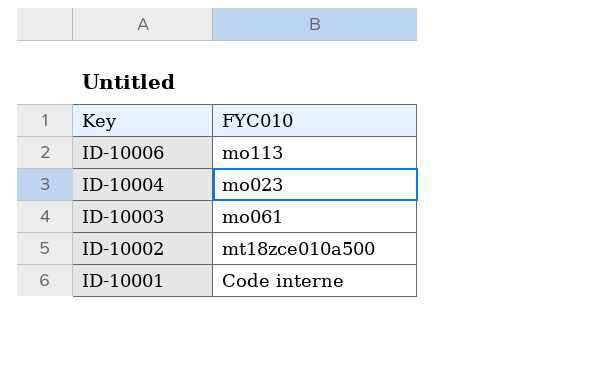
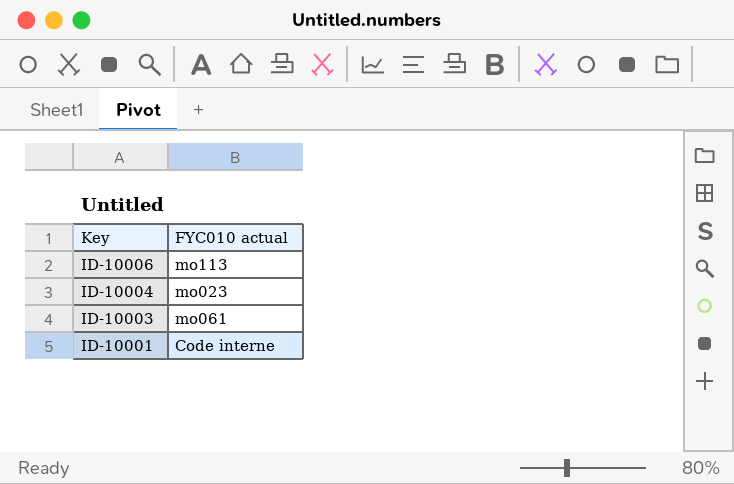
column name: FYC010 -> FYC010 actual
row ID-10002: mt18zce010a500 -> none

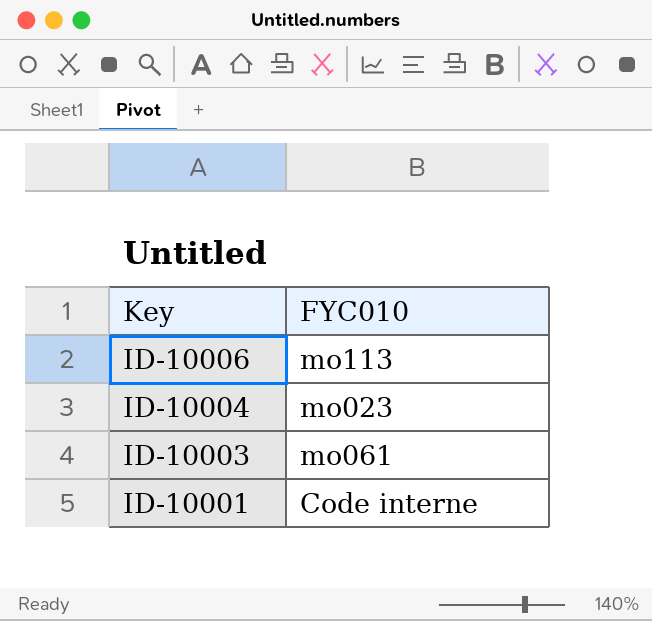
column name: FYC010 actual -> FYC010

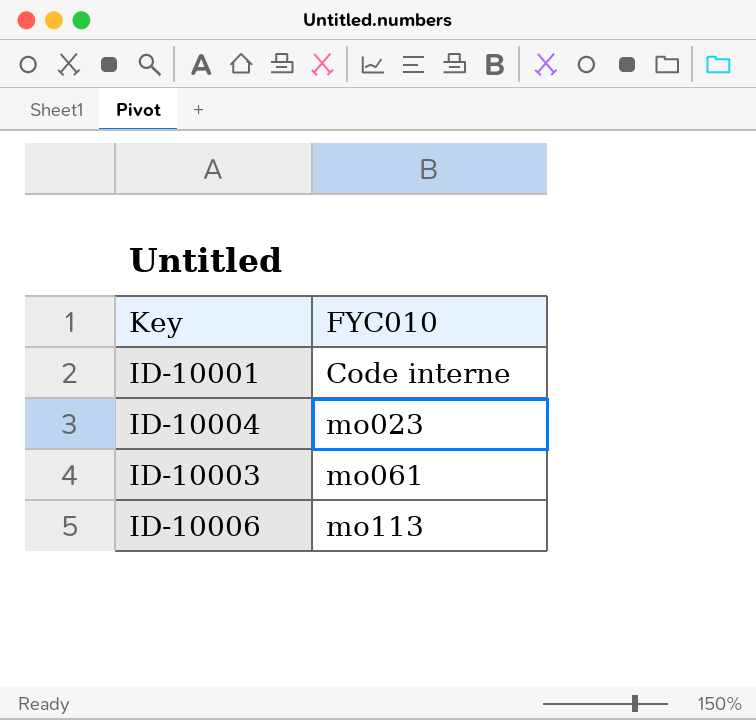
row order: Key descending -> FYC010 ascending

